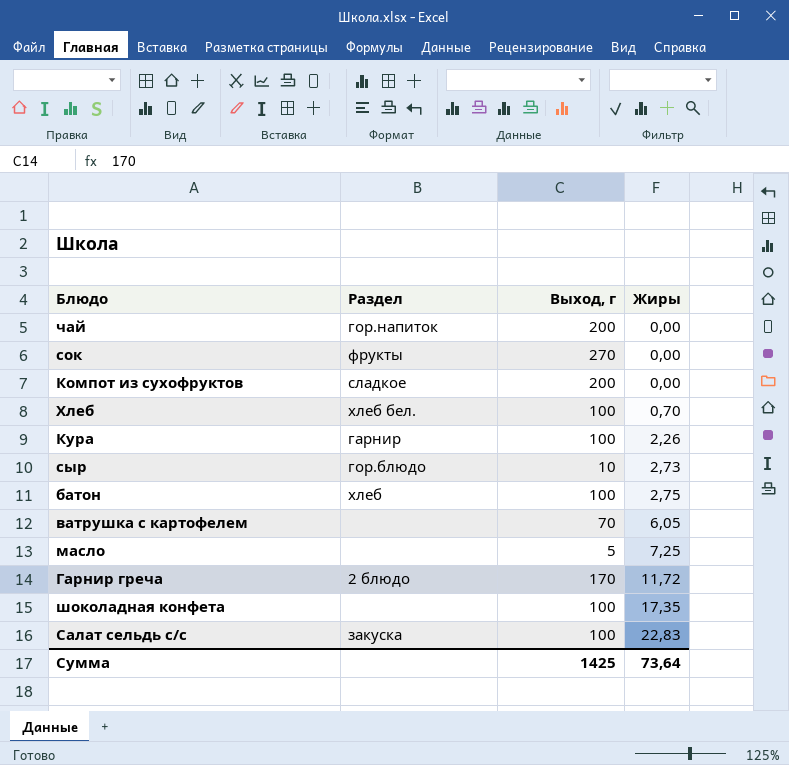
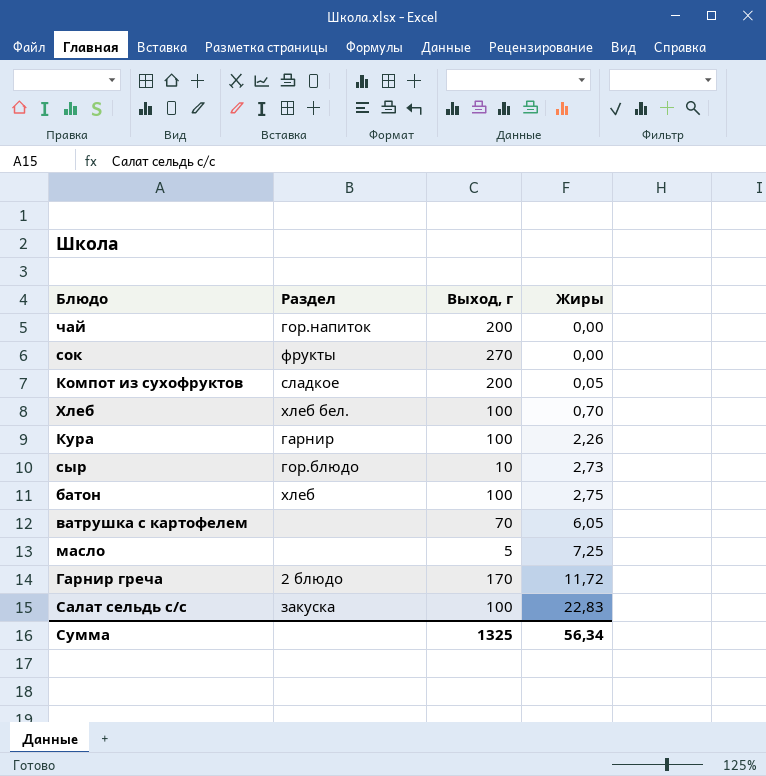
row шоколадная конфета: none | 100 | 17,35 -> none
Компот из сухофруктов | Жиры: 0,00 -> 0,05
Сумма | Выход, г: 1425 -> 1325
Сумма | Жиры: 73,64 -> 56,34

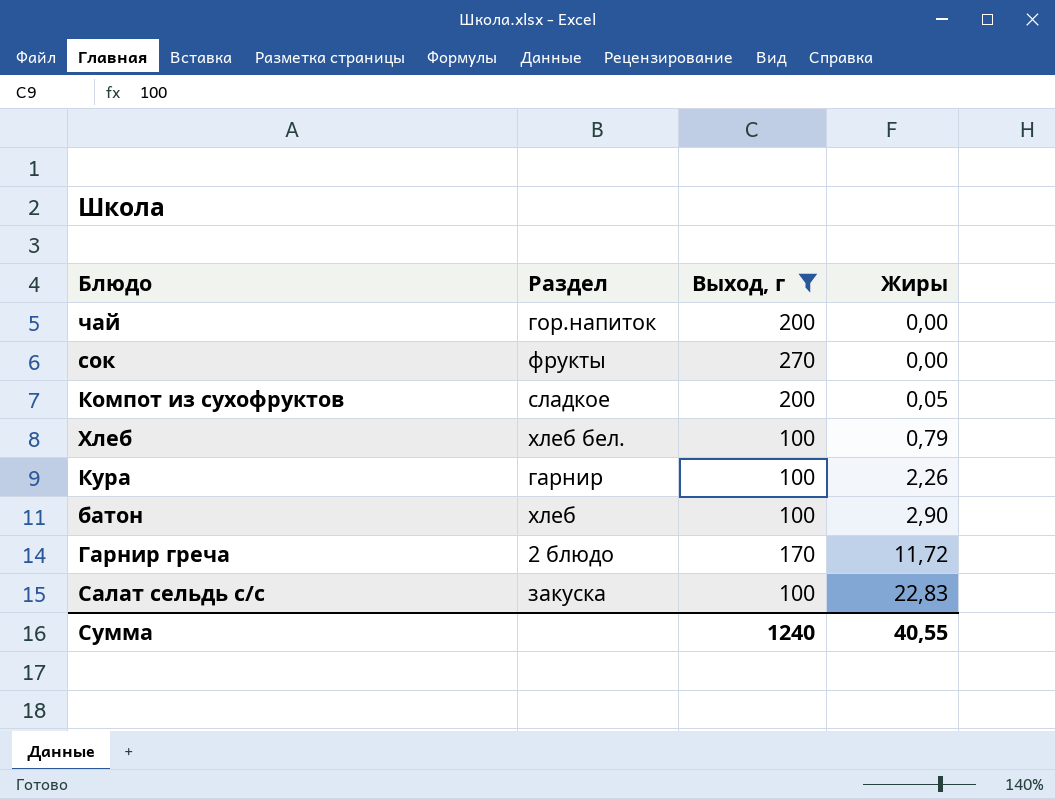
filter: none -> Выход, г >= 100
Хлеб | Жиры: 0,70 -> 0,79
батон | Жиры: 2,75 -> 2,90
Сумма | Выход, г: 1325 -> 1240
Сумма | Жиры: 56,34 -> 40,55

